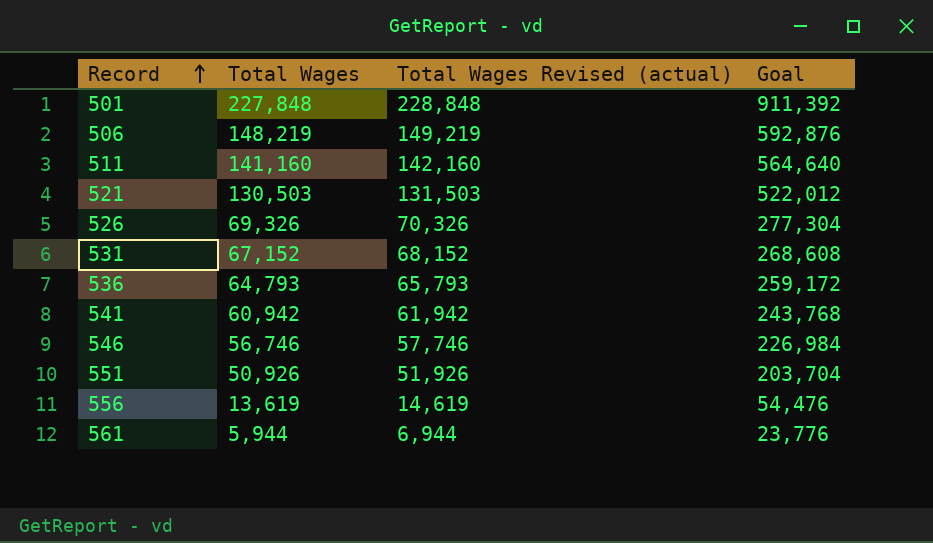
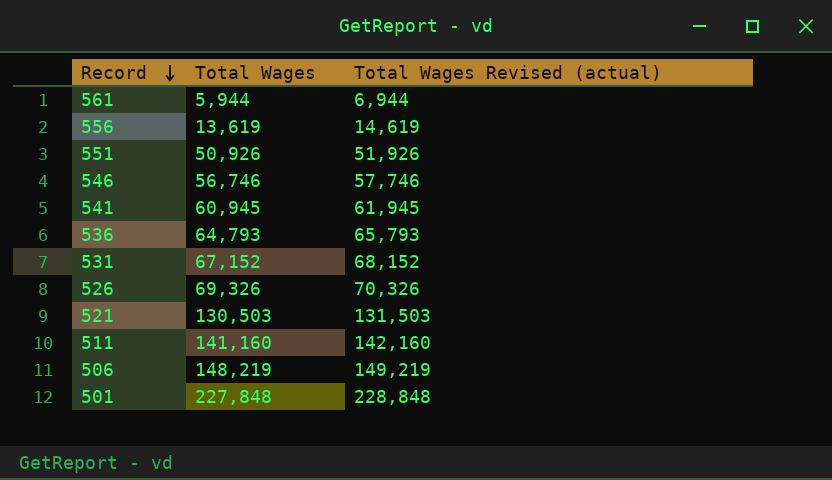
row order: Record ascending -> Record descending
column Goal | formula: [Total Wages] * 4 -> none
541 | Total Wages: 60,942 -> 60,945
541 | Total Wages Revised (actual): 61,942 -> 61,945

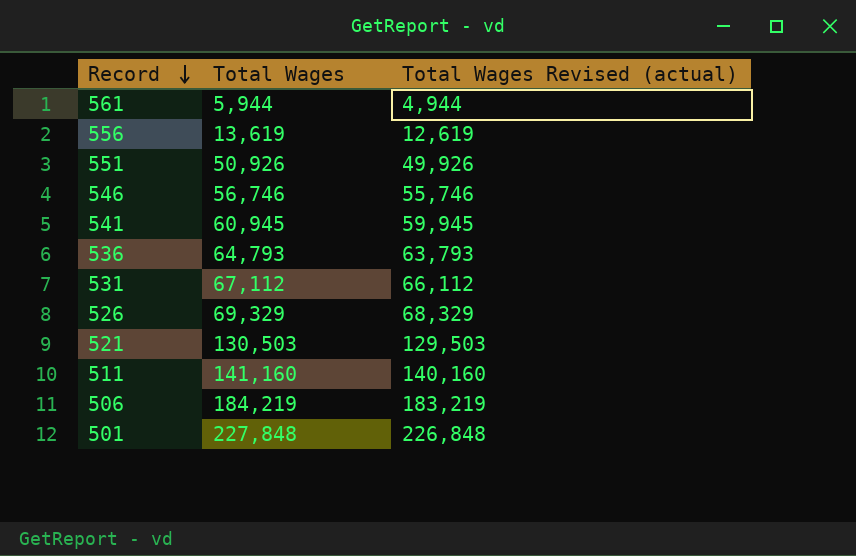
column Total Wages Revised (actual) | formula: [Total Wages] + 1000 -> [Total Wages] - 1000
531 | Total Wages: 67,152 -> 67,112
526 | Total Wages: 69,326 -> 69,329
506 | Total Wages: 148,219 -> 184,219

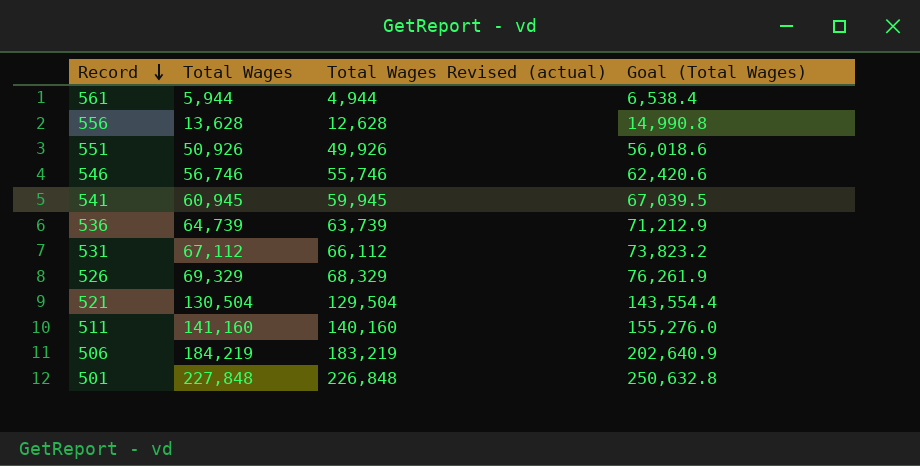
column Goal (Total Wages) | formula: none -> [Total Wages] * 1.1
556 | Total Wages: 13,619 -> 13,628
556 | Total Wages Revised (actual): 12,619 -> 12,628
536 | Total Wages: 64,793 -> 64,739
536 | Total Wages Revised (actual): 63,793 -> 63,739
521 | Total Wages: 130,503 -> 130,504
521 | Total Wages Revised (actual): 129,503 -> 129,504

